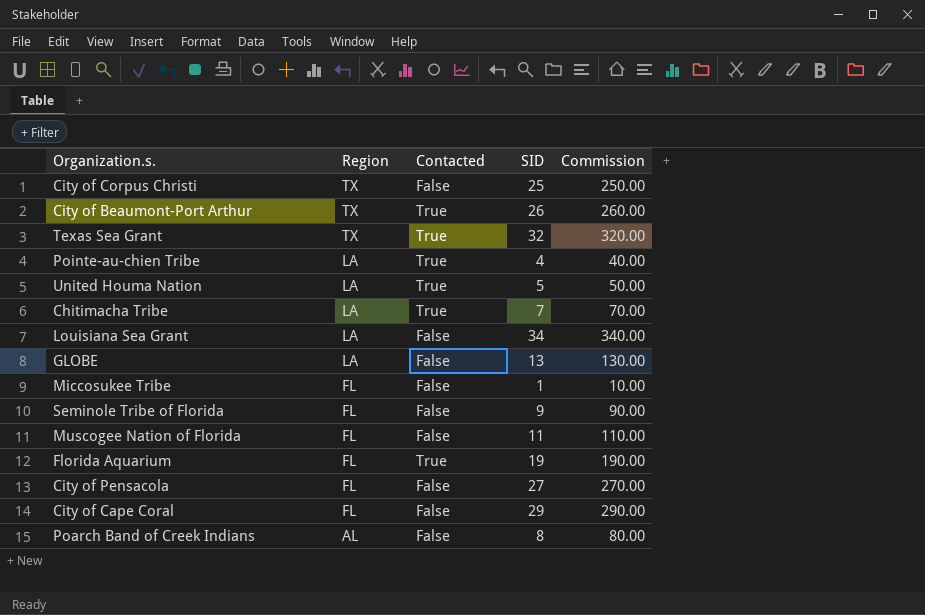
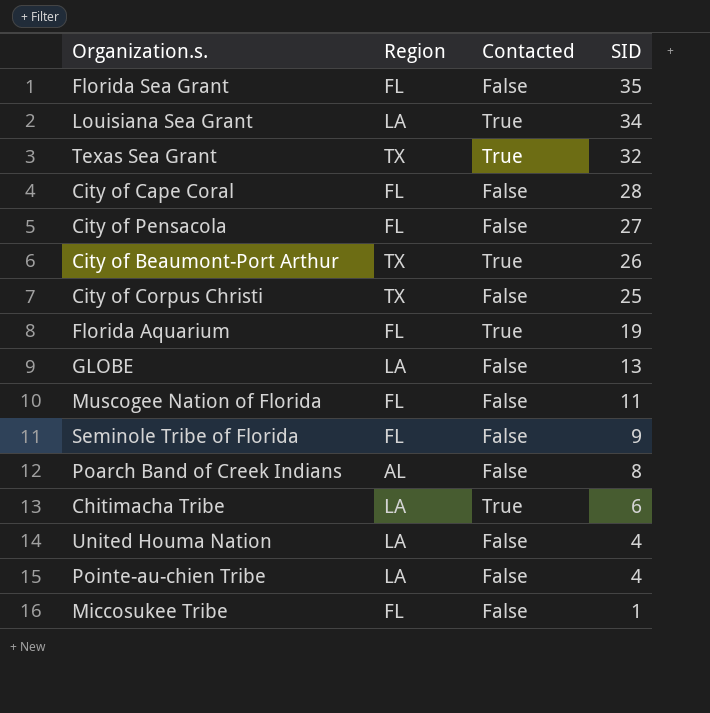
row order: Region descending -> SID descending
column Commission | formula: [SID] * 10 -> none
row Florida Sea Grant: none -> FL | False | 35
Louisiana Sea Grant | Contacted: False -> True
City of Cape Coral | SID: 29 -> 28
Chitimacha Tribe | SID: 7 -> 6
United Houma Nation | Contacted: True -> False
United Houma Nation | SID: 5 -> 4
Pointe-au-chien Tribe | Contacted: True -> False

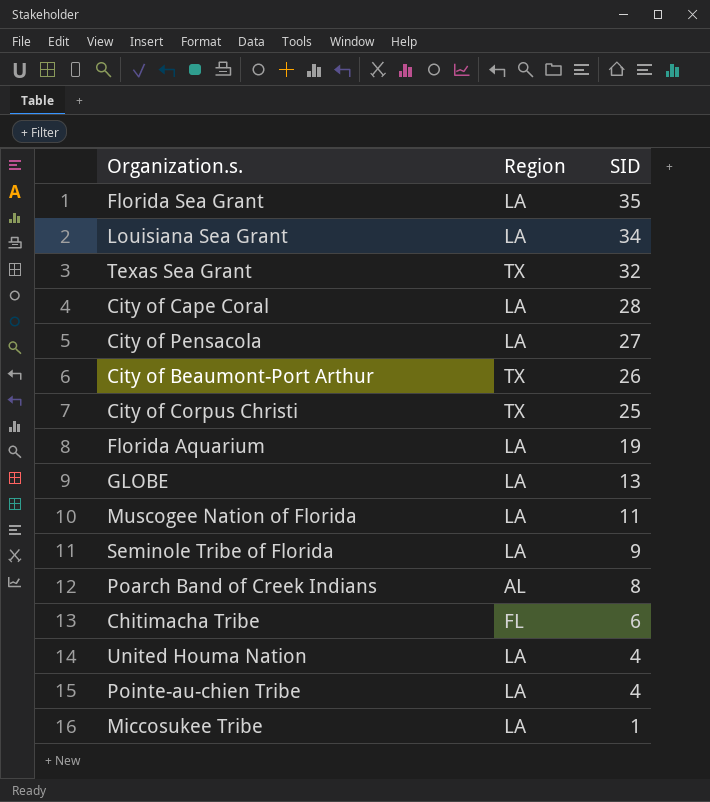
column Contacted | position: 3 -> none
Florida Sea Grant | Region: FL -> LA
City of Cape Coral | Region: FL -> LA
City of Pensacola | Region: FL -> LA
Florida Aquarium | Region: FL -> LA
Muscogee Nation of Florida | Region: FL -> LA
Seminole Tribe of Florida | Region: FL -> LA
Chitimacha Tribe | Region: LA -> FL
Miccosukee Tribe | Region: FL -> LA

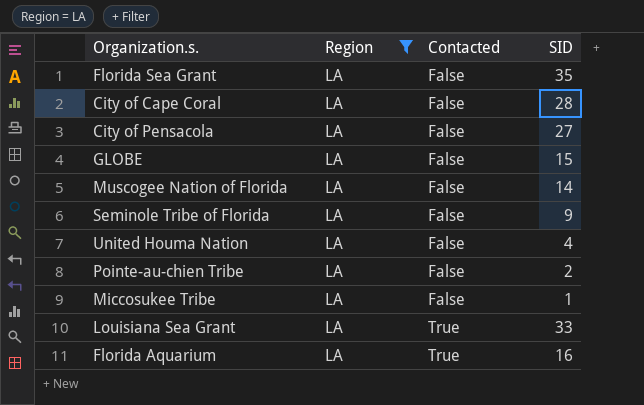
filter: none -> Region = LA
row order: SID descending -> Contacted ascending
column Contacted | position: none -> 3
GLOBE | SID: 13 -> 15
Muscogee Nation of Florida | SID: 11 -> 14
Pointe-au-chien Tribe | SID: 4 -> 2
Louisiana Sea Grant | SID: 34 -> 33
Florida Aquarium | SID: 19 -> 16

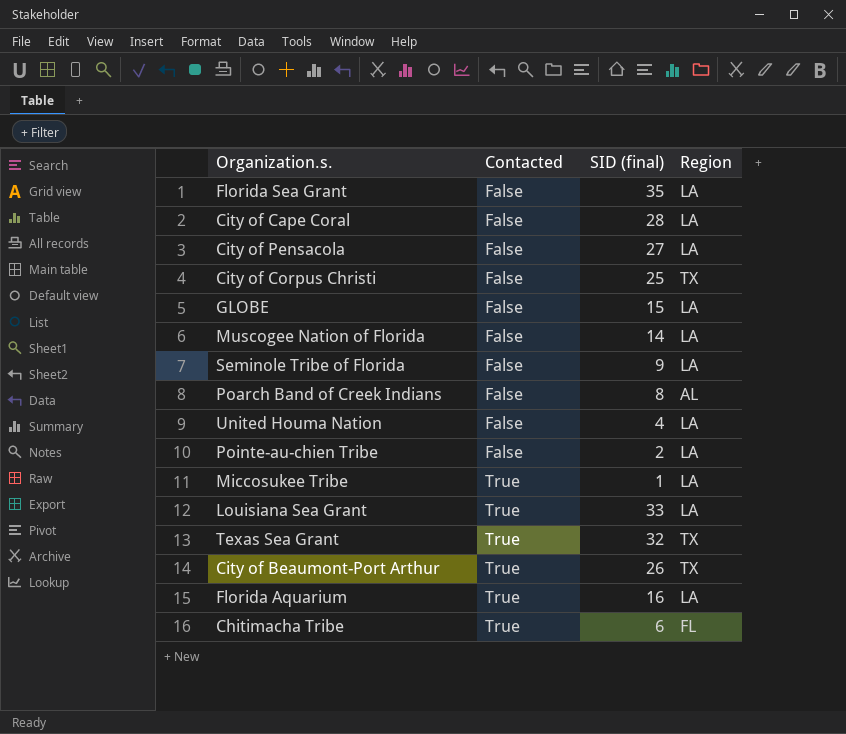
filter: Region = LA -> none
column name: SID -> SID (final)
column Region | position: 2 -> 4
Miccosukee Tribe | Contacted: False -> True

